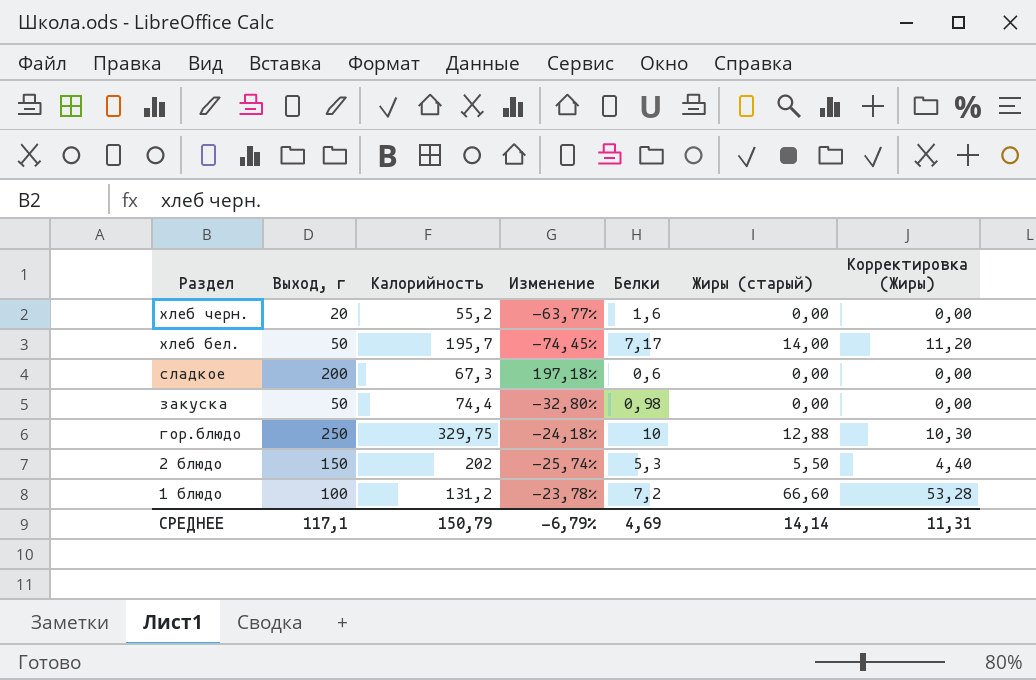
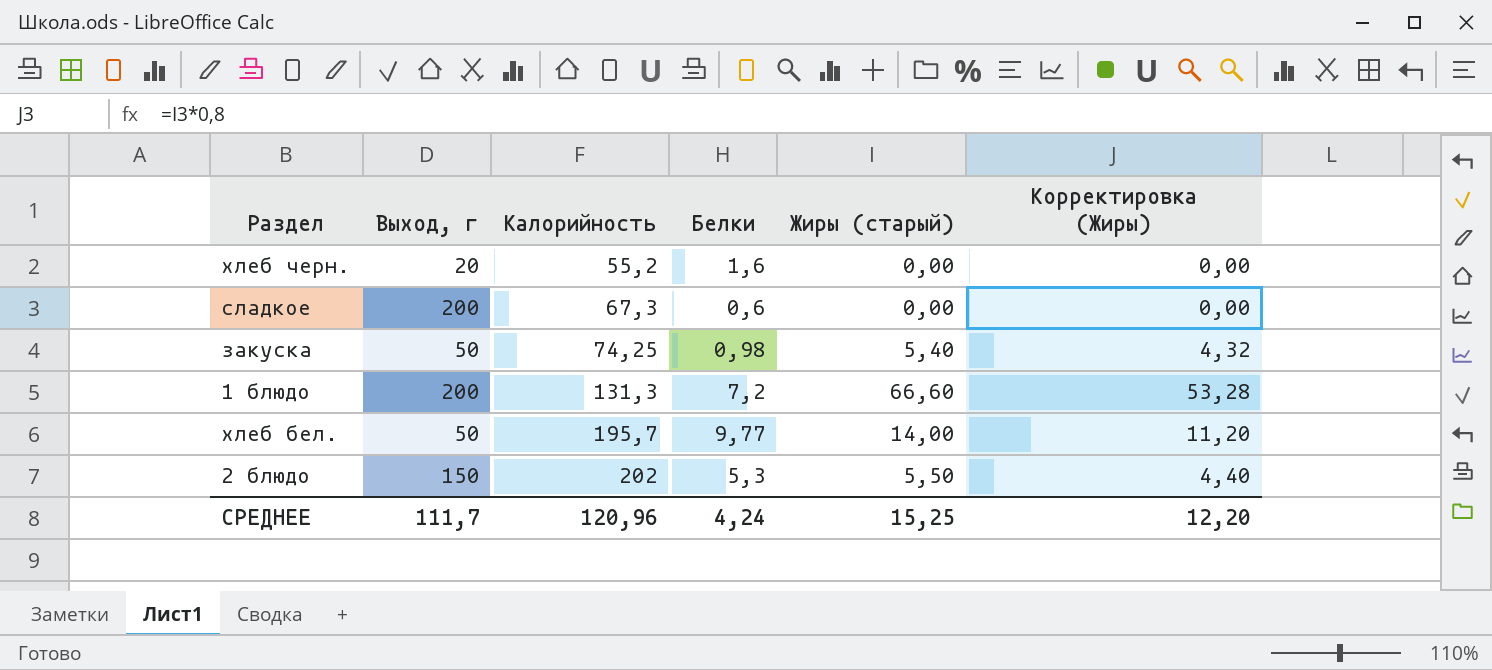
row order: Раздел descending -> Калорийность ascending
column Изменение | formula: ([Выход, г] - [Калорийность]) / [Калорийность] -> none
row гор.блюдо: 250 | 329,75 | -24,18% | 10 | 12,88 | 10,30 -> none
закуска | Калорийность: 74,4 -> 74,25
закуска | Жиры (старый): 0,00 -> 5,40
закуска | Корректировка (Жиры): 0,00 -> 4,32
1 блюдо | Выход, г: 100 -> 200
1 блюдо | Калорийность: 131,2 -> 131,3
хлеб бел. | Белки: 7,17 -> 9,77
СРЕДНЕЕ | Выход, г: 117,1 -> 111,7
СРЕДНЕЕ | Калорийность: 150,79 -> 120,96
СРЕДНЕЕ | Белки: 4,69 -> 4,24
СРЕДНЕЕ | Жиры (старый): 14,14 -> 15,25
СРЕДНЕЕ | Корректировка (Жиры): 11,31 -> 12,20

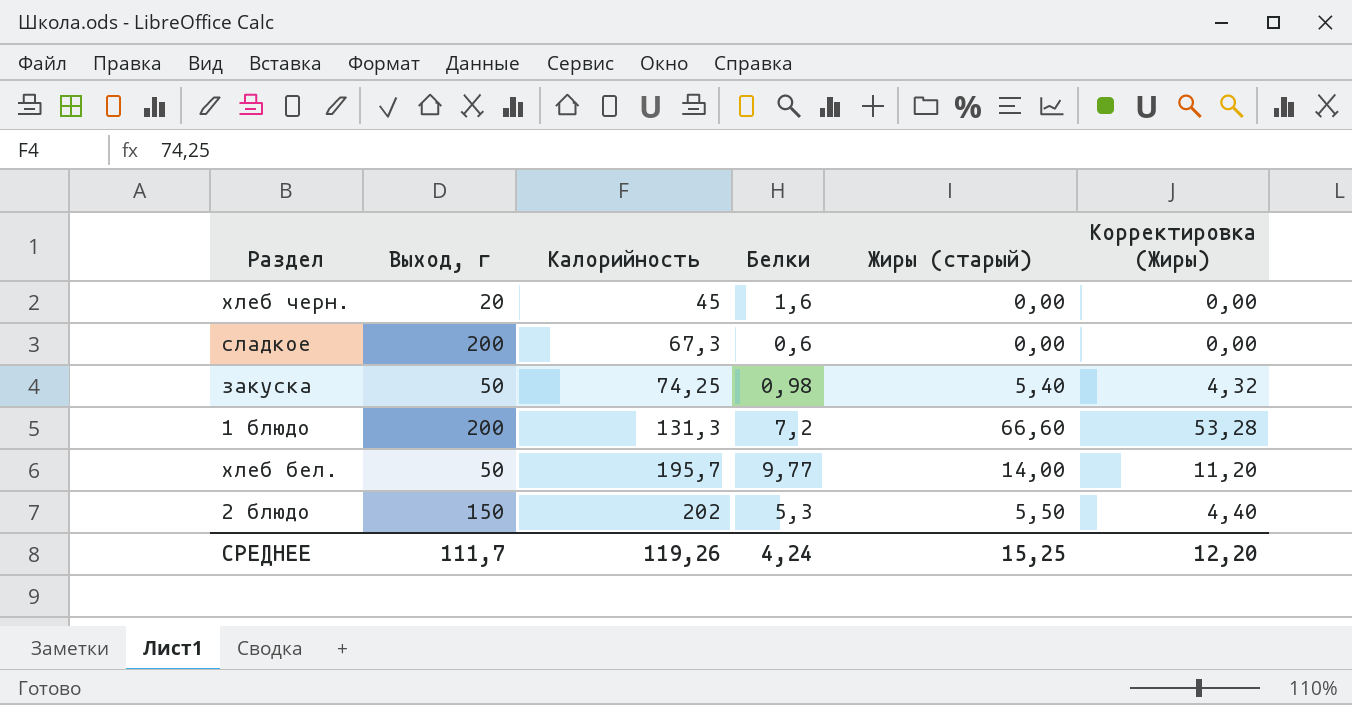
хлеб черн. | Калорийность: 55,2 -> 45
СРЕДНЕЕ | Калорийность: 120,96 -> 119,26

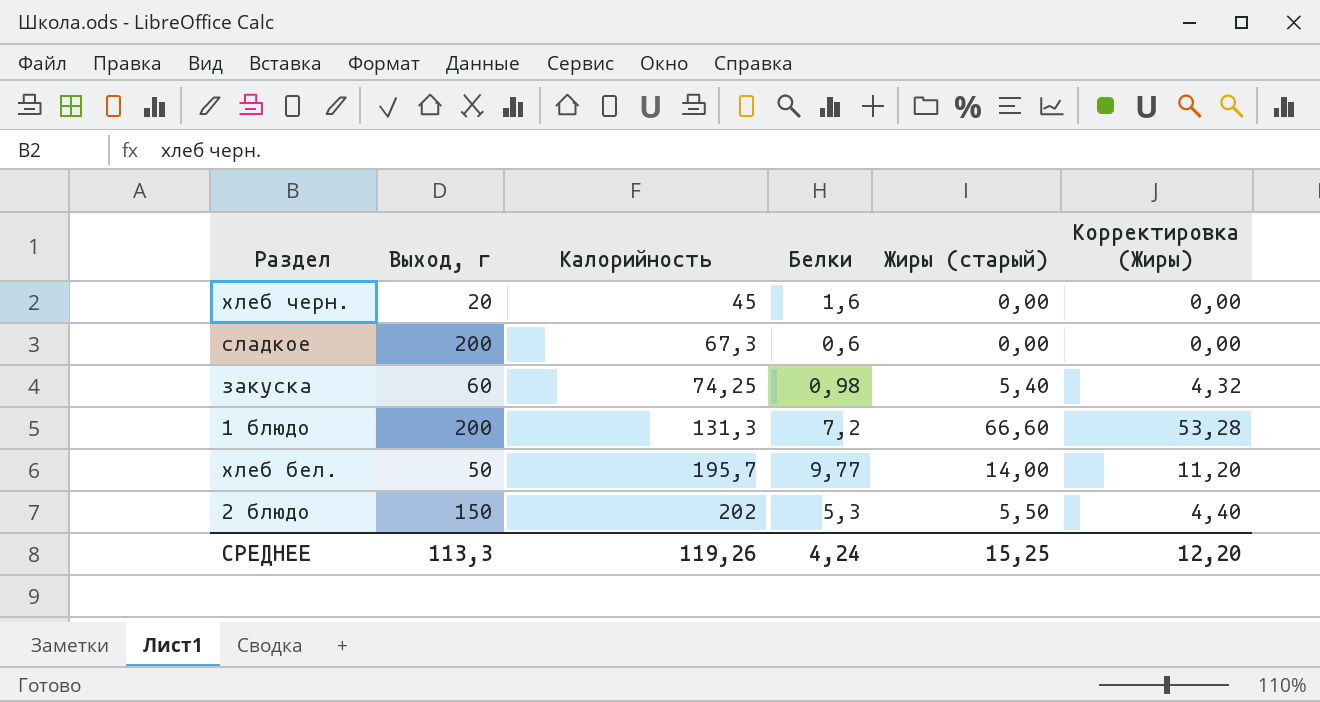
закуска | Выход, г: 50 -> 60
СРЕДНЕЕ | Выход, г: 111,7 -> 113,3

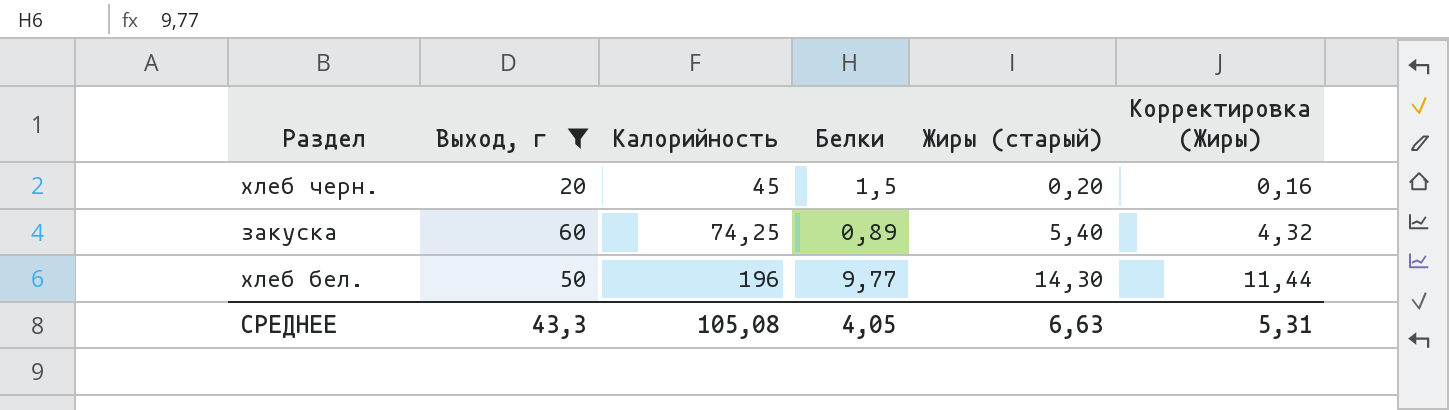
filter: none -> Выход, г <= 60
хлеб черн. | Белки: 1,6 -> 1,5
хлеб черн. | Жиры (старый): 0,00 -> 0,20
хлеб черн. | Корректировка (Жиры): 0,00 -> 0,16
закуска | Белки: 0,98 -> 0,89
хлеб бел. | Калорийность: 195,7 -> 196
хлеб бел. | Жиры (старый): 14,00 -> 14,30
хлеб бел. | Корректировка (Жиры): 11,20 -> 11,44
СРЕДНЕЕ | Выход, г: 113,3 -> 43,3
СРЕДНЕЕ | Калорийность: 119,26 -> 105,08
СРЕДНЕЕ | Белки: 4,24 -> 4,05
СРЕДНЕЕ | Жиры (старый): 15,25 -> 6,63
СРЕДНЕЕ | Корректировка (Жиры): 12,20 -> 5,31

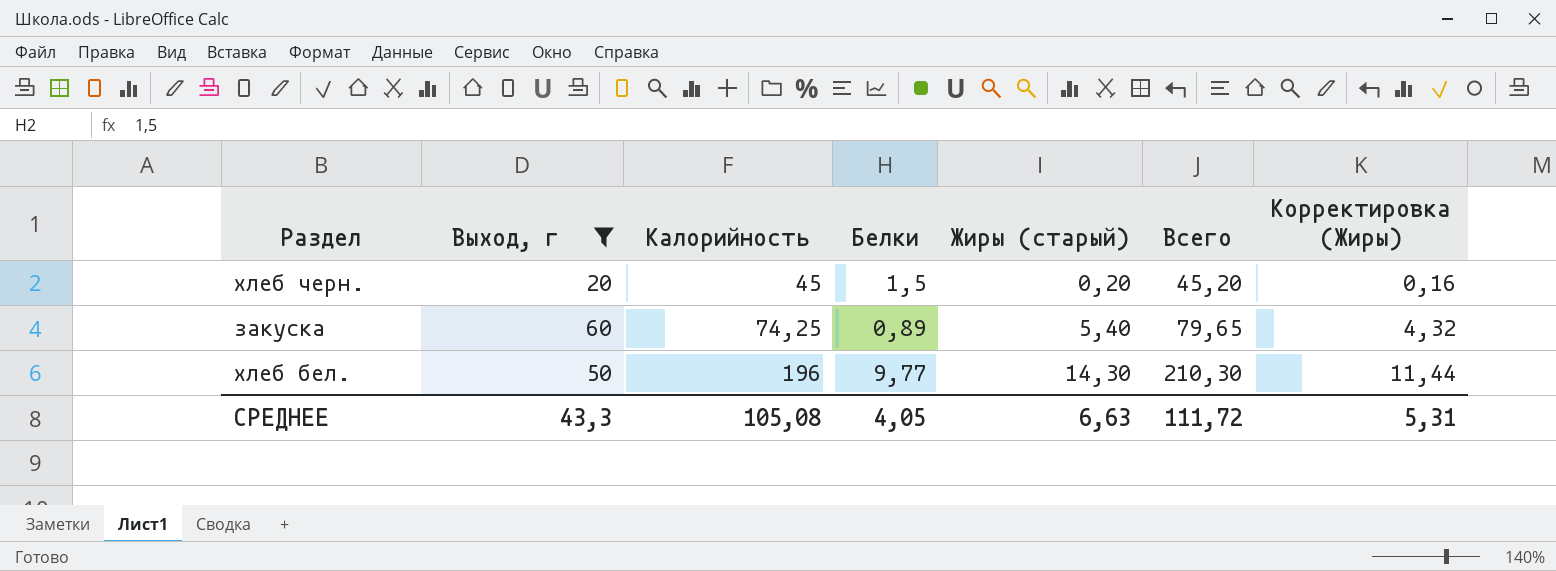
column Всего | formula: none -> [Калорийность] + [Жиры (старый)]

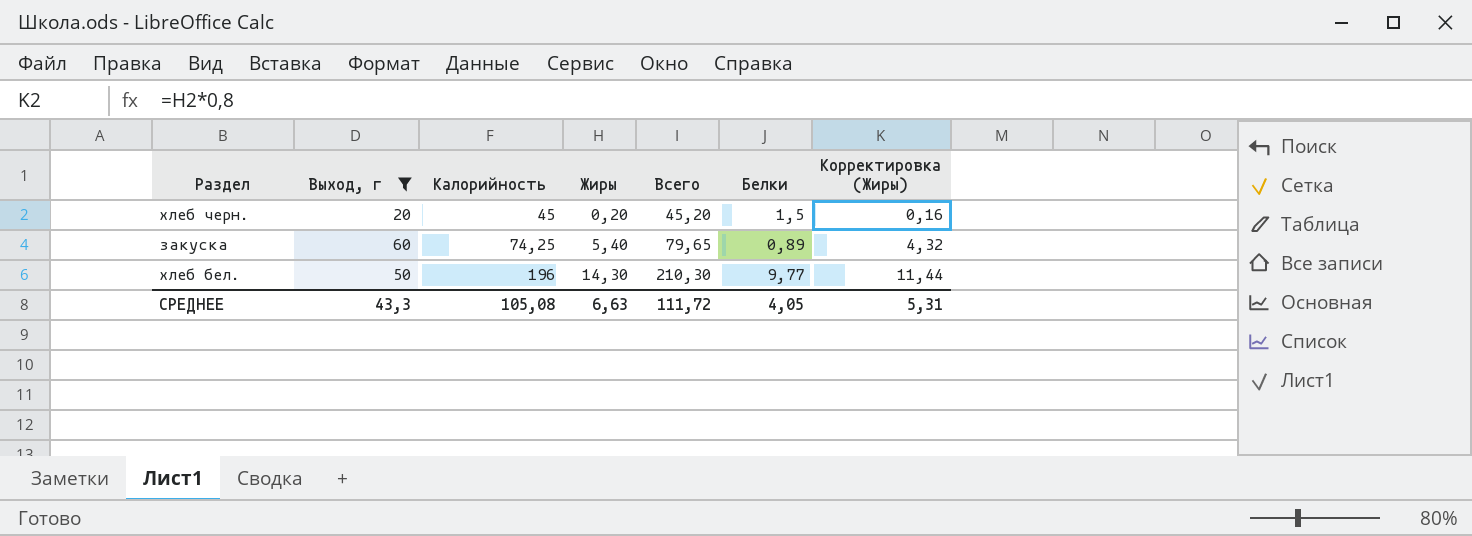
column name: Жиры (старый) -> Жиры
column Белки | position: 4 -> 6

